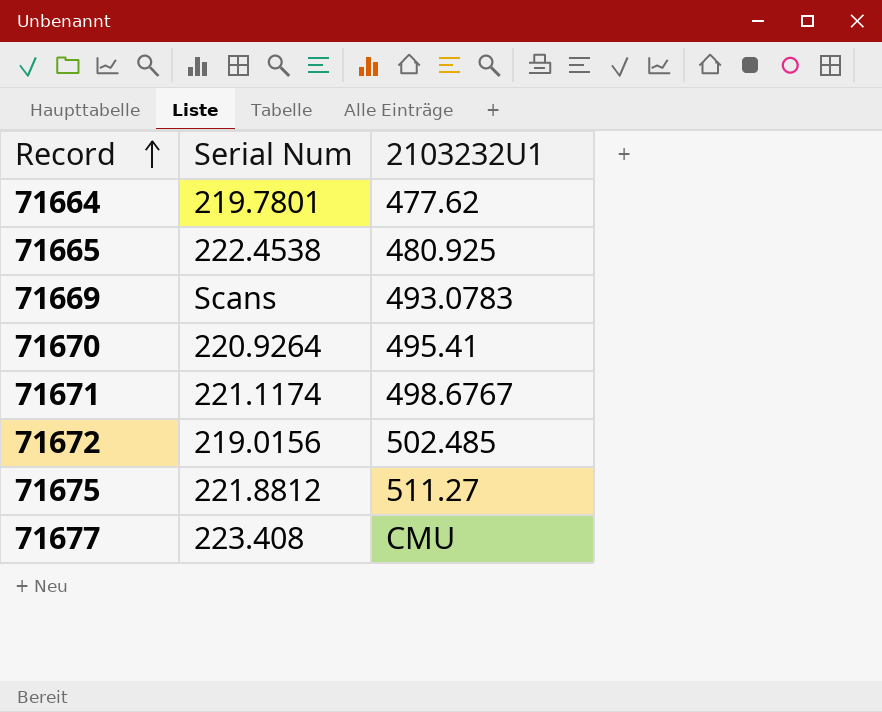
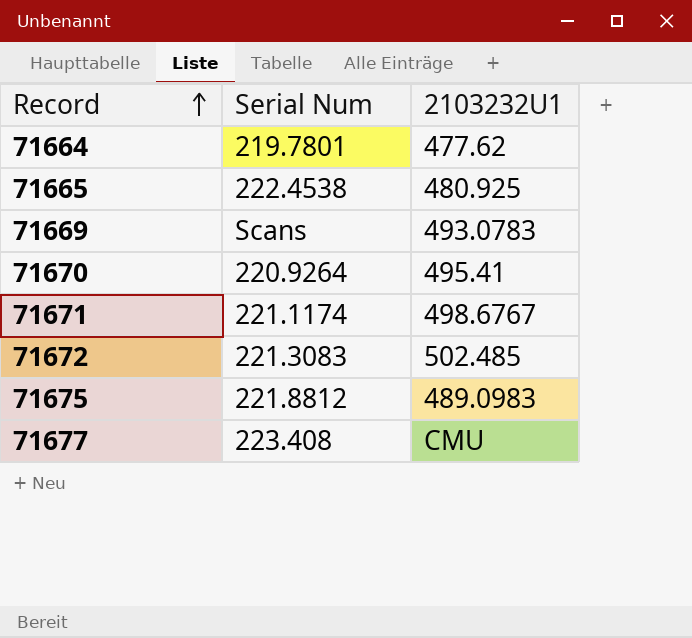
71672 | Serial Num: 219.0156 -> 221.3083
71675 | 2103232U1: 511.27 -> 489.0983

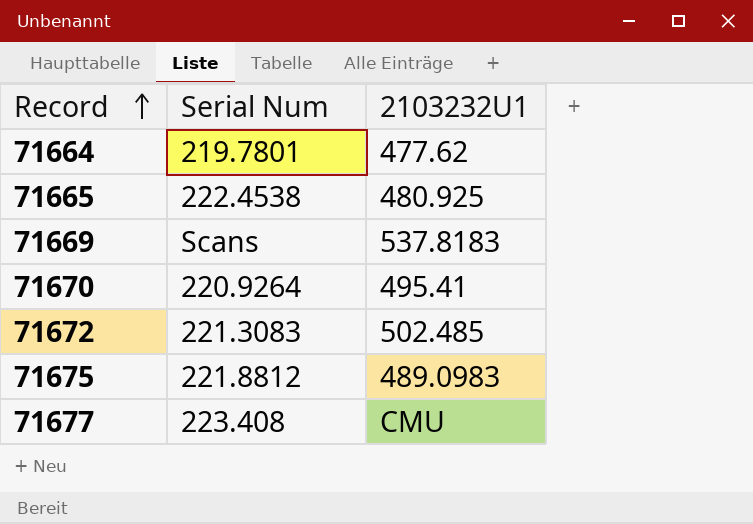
row 71671: 221.1174 | 498.6767 -> none
71669 | 2103232U1: 493.0783 -> 537.8183

